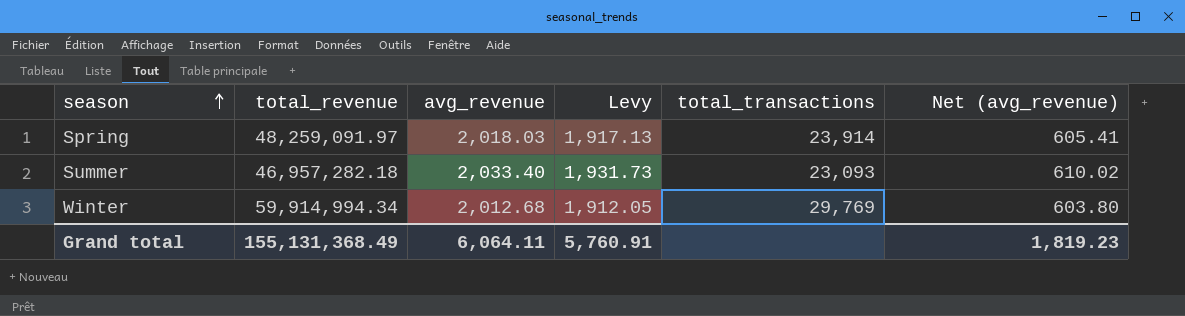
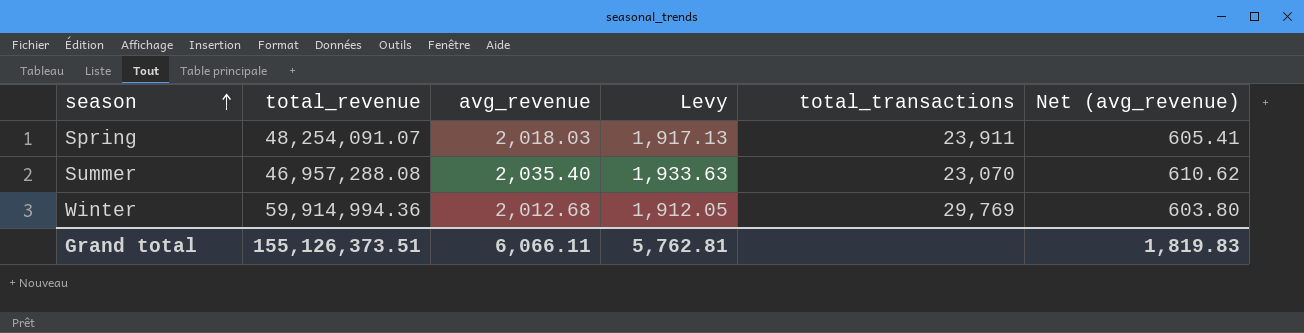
Spring | total_revenue: 48,259,091.97 -> 48,254,091.07
Spring | total_transactions: 23,914 -> 23,911
Summer | total_revenue: 46,957,282.18 -> 46,957,288.08
Summer | avg_revenue: 2,033.40 -> 2,035.40
Summer | Levy: 1,931.73 -> 1,933.63
Summer | total_transactions: 23,093 -> 23,070
Summer | Net (avg_revenue): 610.02 -> 610.62
Winter | total_revenue: 59,914,994.34 -> 59,914,994.36
Grand total | total_revenue: 155,131,368.49 -> 155,126,373.51
Grand total | avg_revenue: 6,064.11 -> 6,066.11
Grand total | Levy: 5,760.91 -> 5,762.81
Grand total | Net (avg_revenue): 1,819.23 -> 1,819.83

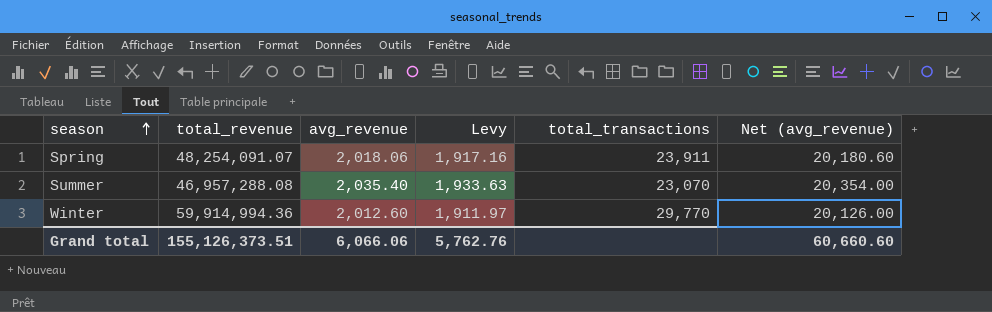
column Net (avg_revenue) | formula: [avg_revenue] * 0.3 -> [avg_revenue] * 10
Spring | avg_revenue: 2,018.03 -> 2,018.06
Spring | Levy: 1,917.13 -> 1,917.16
Winter | avg_revenue: 2,012.68 -> 2,012.60
Winter | Levy: 1,912.05 -> 1,911.97
Winter | total_transactions: 29,769 -> 29,770
Grand total | avg_revenue: 6,066.11 -> 6,066.06
Grand total | Levy: 5,762.81 -> 5,762.76
Grand total | Net (avg_revenue): 1,819.83 -> 60,660.60

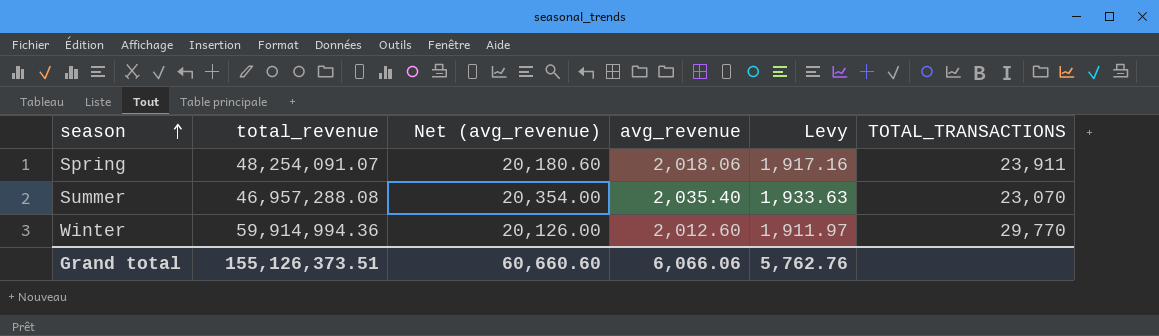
column Net (avg_revenue) | position: 6 -> 3
column name: total_transactions -> TOTAL_TRANSACTIONS

